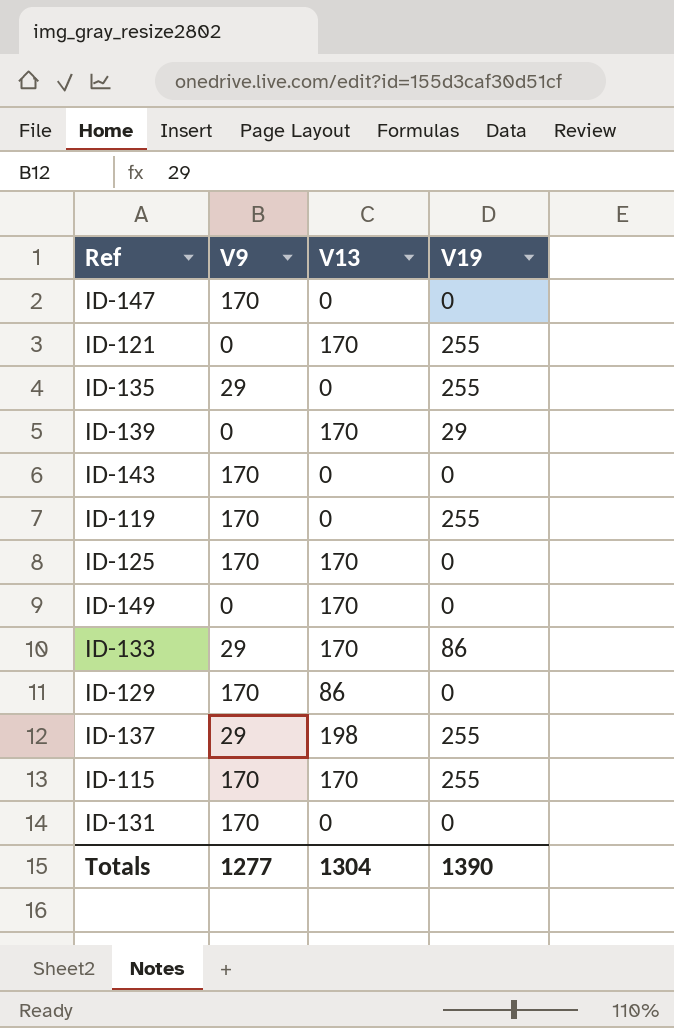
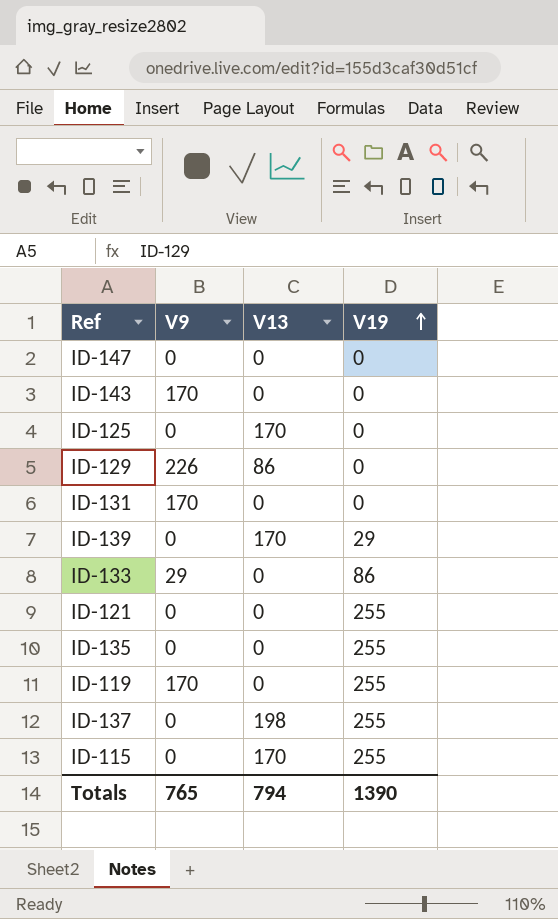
row order: none -> V19 ascending
row ID-149: 0 | 170 | 0 -> none
ID-147 | V9: 170 -> 0
ID-125 | V9: 170 -> 0
ID-129 | V9: 170 -> 226
ID-133 | V13: 170 -> 0
ID-121 | V13: 170 -> 0
ID-135 | V9: 29 -> 0
ID-137 | V9: 29 -> 0
ID-115 | V9: 170 -> 0
Totals | V9: 1277 -> 765
Totals | V13: 1304 -> 794

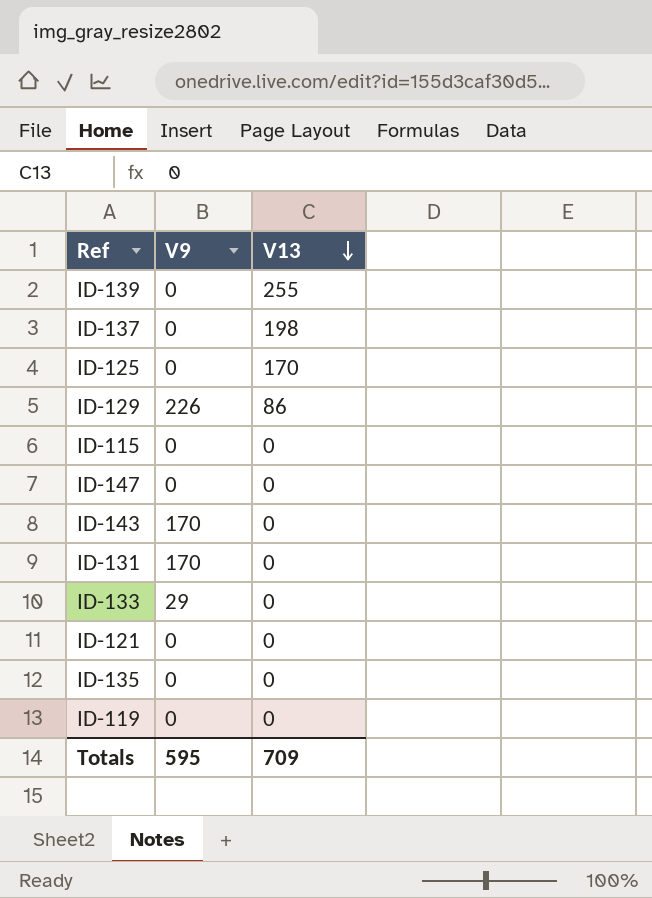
row order: V19 ascending -> V13 descending
column V19 | position: 4 -> none
ID-139 | V13: 170 -> 255
ID-115 | V13: 170 -> 0
ID-119 | V9: 170 -> 0
Totals | V9: 765 -> 595
Totals | V13: 794 -> 709

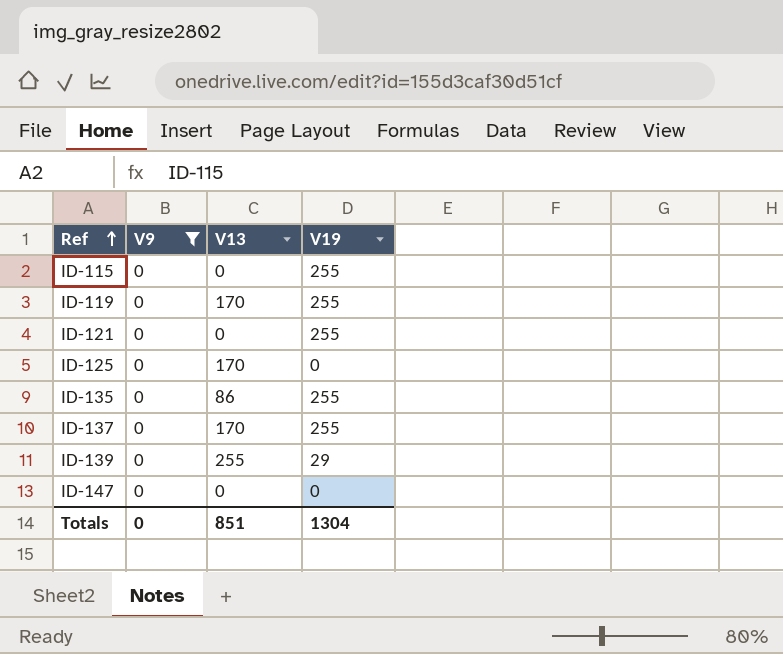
filter: none -> V9 = 0
row order: V13 descending -> Ref ascending
column V19 | position: none -> 4
ID-119 | V13: 0 -> 170
ID-135 | V13: 0 -> 86
ID-137 | V13: 198 -> 170
Totals | V9: 595 -> 0
Totals | V13: 709 -> 851

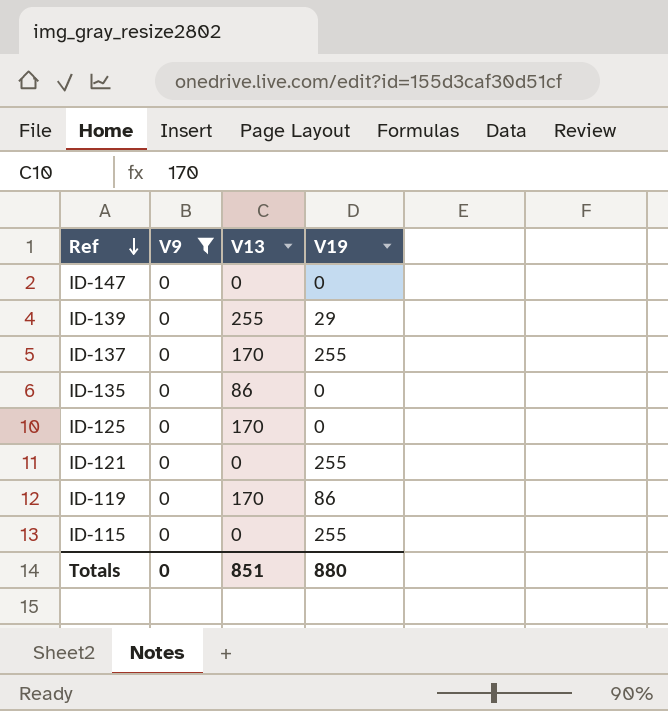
row order: Ref ascending -> Ref descending
ID-135 | V19: 255 -> 0
ID-119 | V19: 255 -> 86
Totals | V19: 1304 -> 880

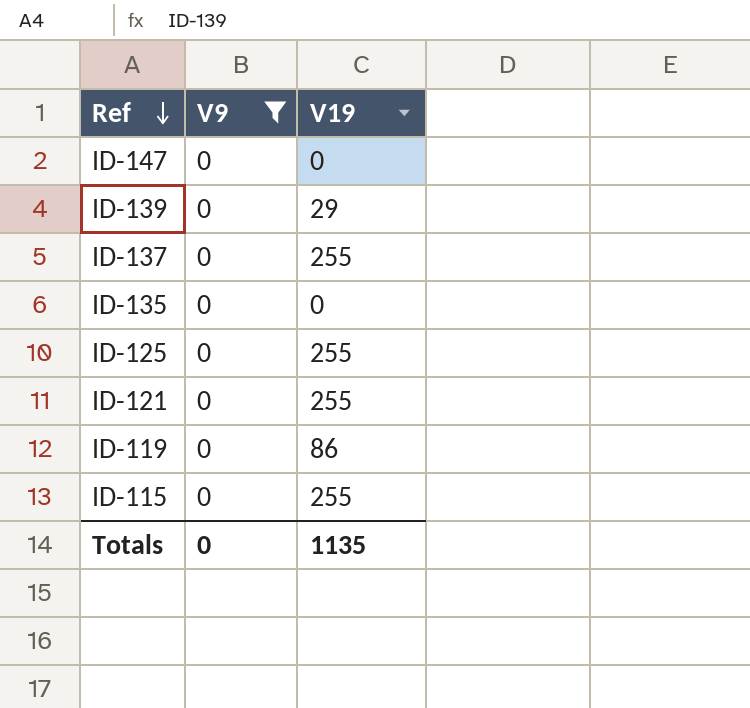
column V13 | position: 3 -> none
ID-125 | V19: 0 -> 255
Totals | V19: 880 -> 1135

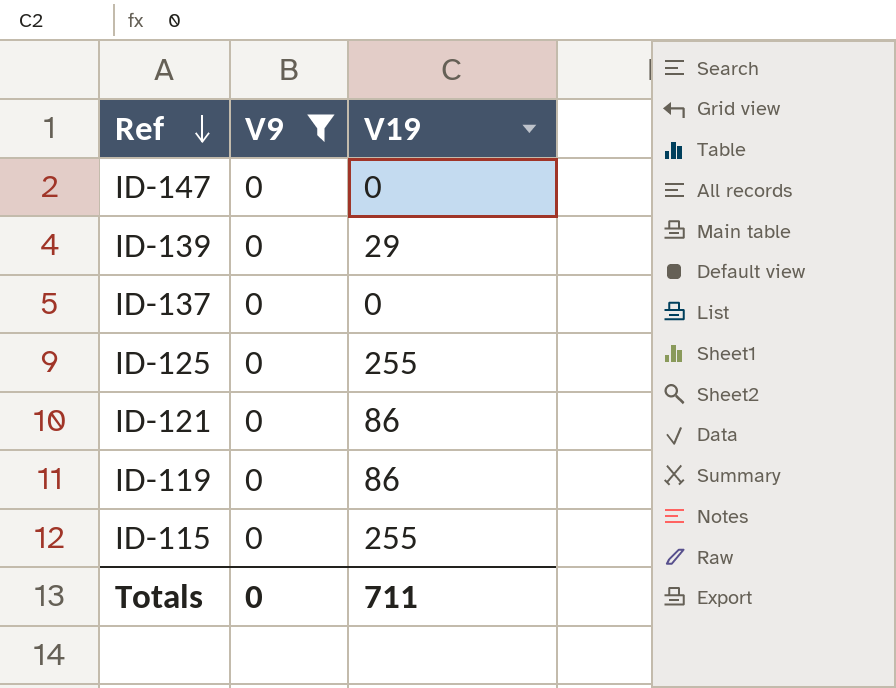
row ID-135: 0 | 0 -> none
ID-137 | V19: 255 -> 0
ID-121 | V19: 255 -> 86
Totals | V19: 1135 -> 711

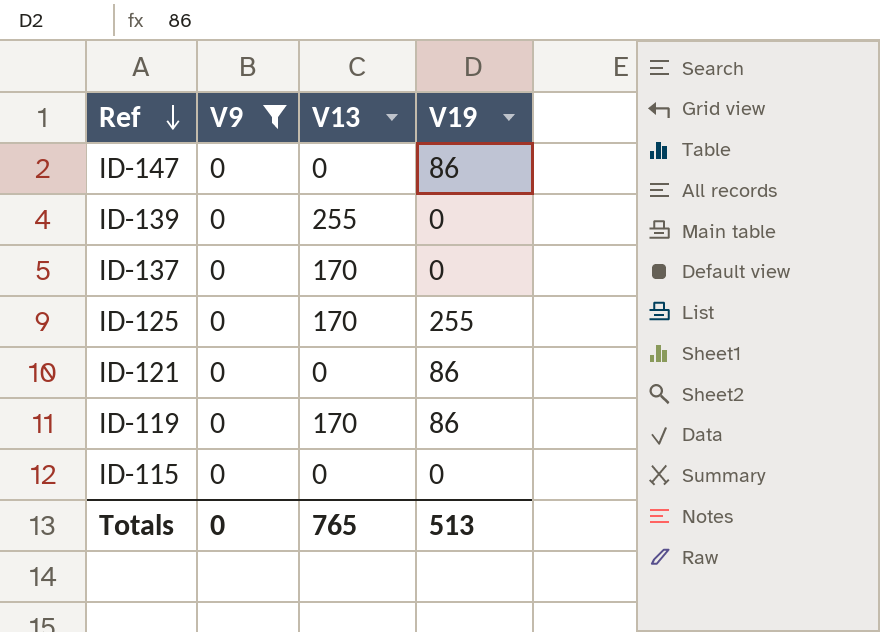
column V13 | position: none -> 3
ID-147 | V19: 0 -> 86
ID-139 | V19: 29 -> 0
ID-115 | V19: 255 -> 0
Totals | V19: 711 -> 513

